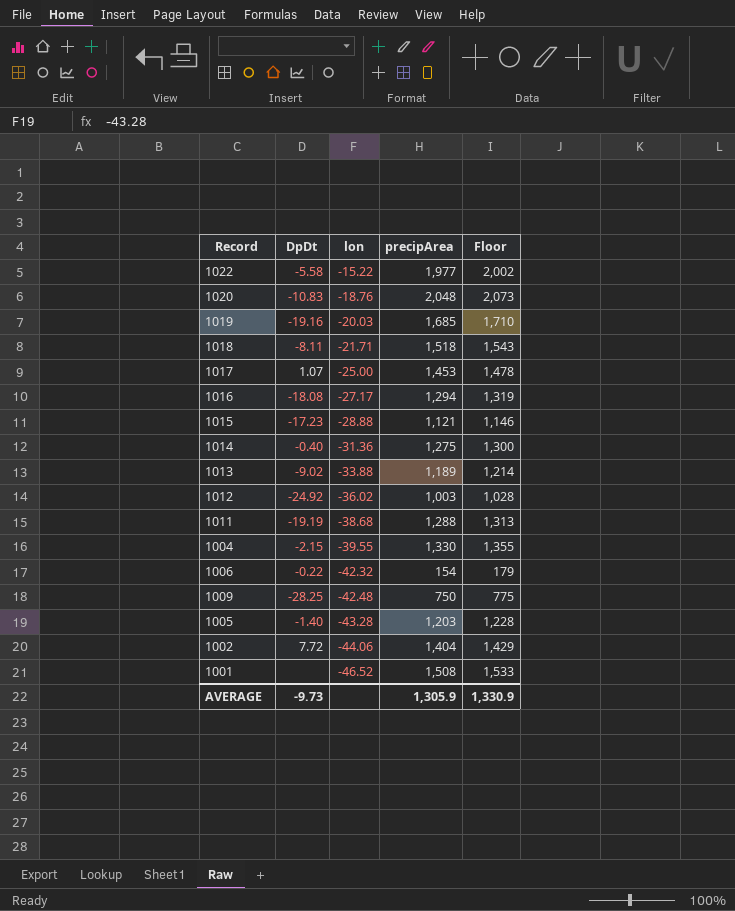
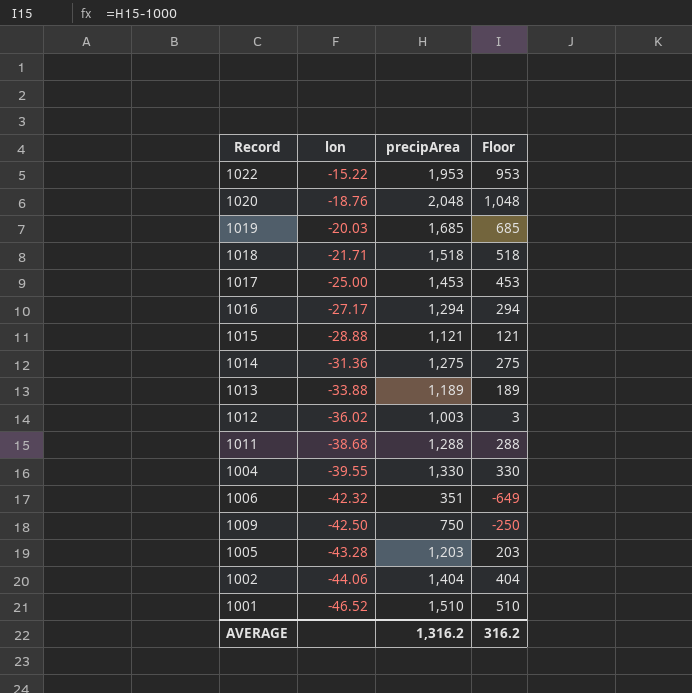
column DpDt | position: 2 -> none
column Floor | formula: [precipArea] + 25 -> [precipArea] - 1000
1022 | precipArea: 1,977 -> 1,953
1006 | precipArea: 154 -> 351
1009 | lon: -42.48 -> -42.50
1001 | precipArea: 1,508 -> 1,510
AVERAGE | precipArea: 1,305.9 -> 1,316.2
AVERAGE | Floor: 1,330.9 -> 316.2

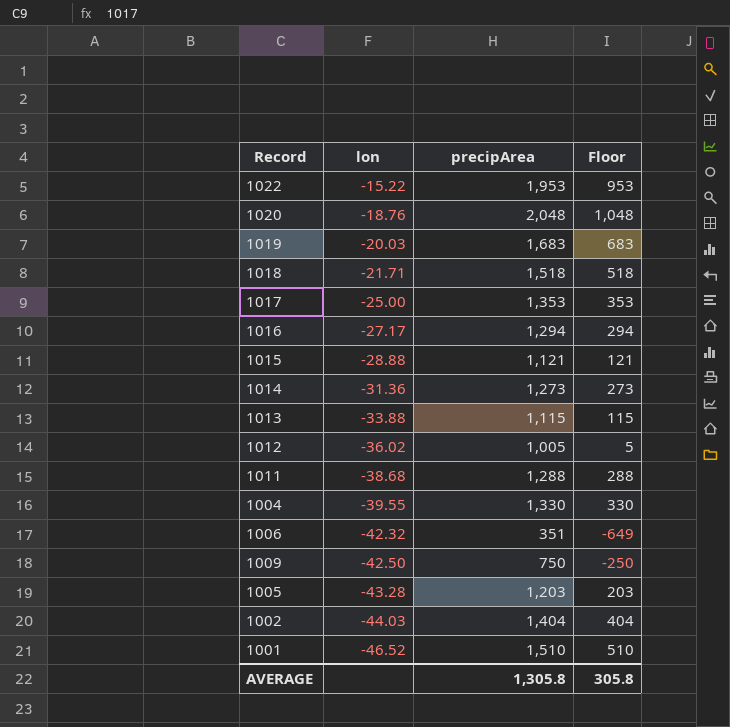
1019 | precipArea: 1,685 -> 1,683
1019 | Floor: 685 -> 683
1017 | precipArea: 1,453 -> 1,353
1017 | Floor: 453 -> 353
1014 | precipArea: 1,275 -> 1,273
1014 | Floor: 275 -> 273
1013 | precipArea: 1,189 -> 1,115
1013 | Floor: 189 -> 115
1012 | precipArea: 1,003 -> 1,005
1012 | Floor: 3 -> 5
1002 | lon: -44.06 -> -44.03
AVERAGE | precipArea: 1,316.2 -> 1,305.8
AVERAGE | Floor: 316.2 -> 305.8

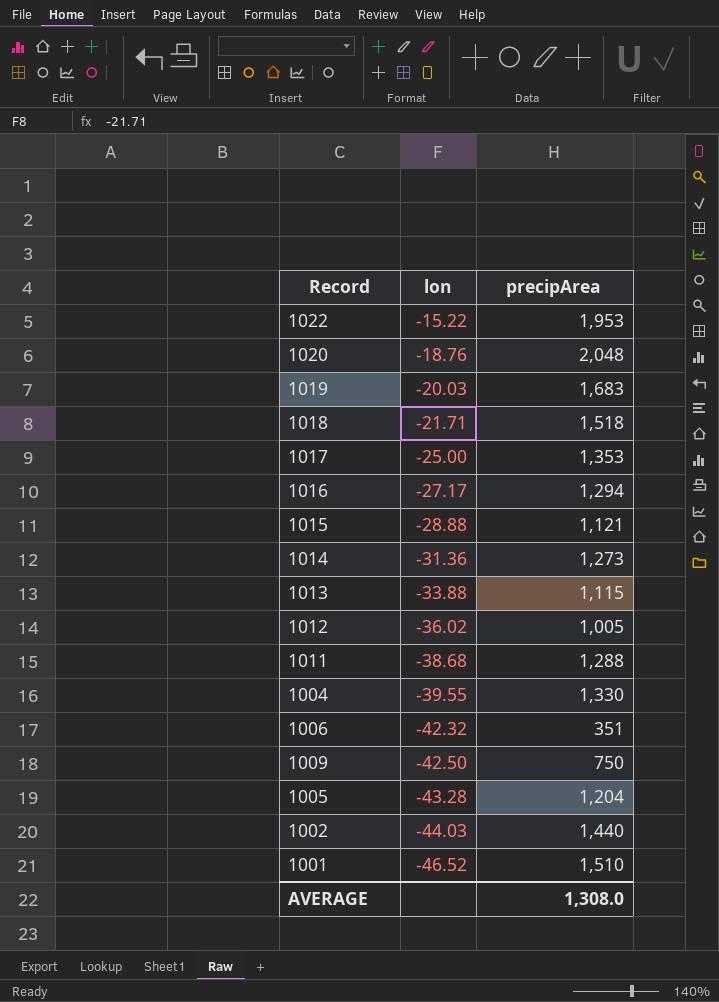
column Floor | formula: [precipArea] - 1000 -> none
1005 | precipArea: 1,203 -> 1,204
1002 | precipArea: 1,404 -> 1,440
AVERAGE | precipArea: 1,305.8 -> 1,308.0

